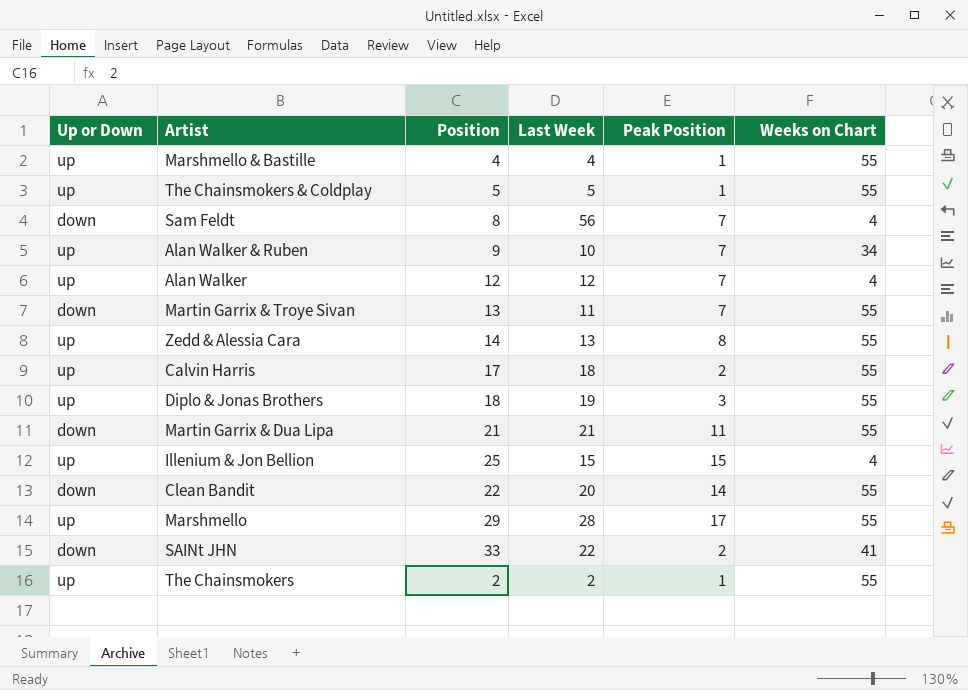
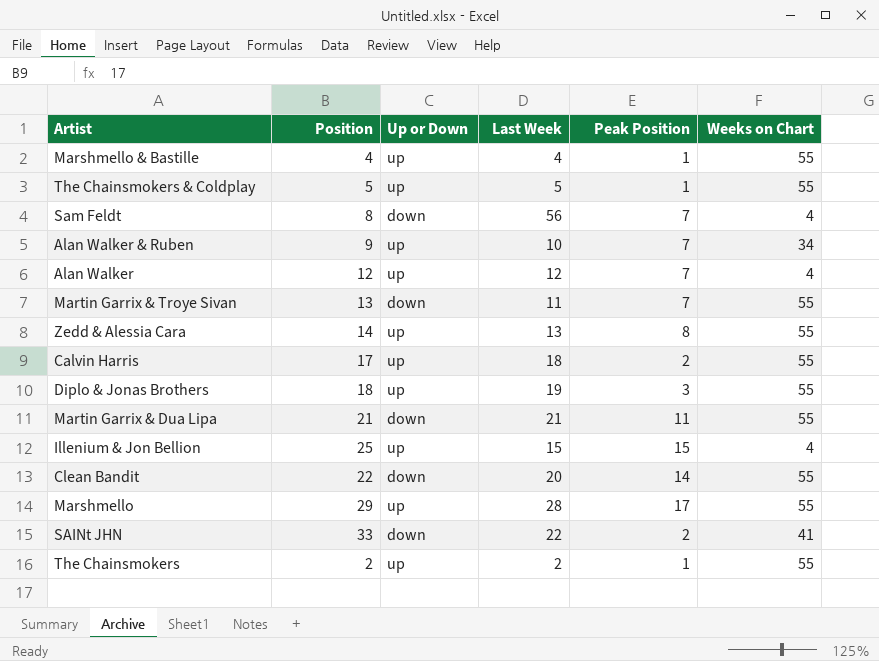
column Up or Down | position: 1 -> 3

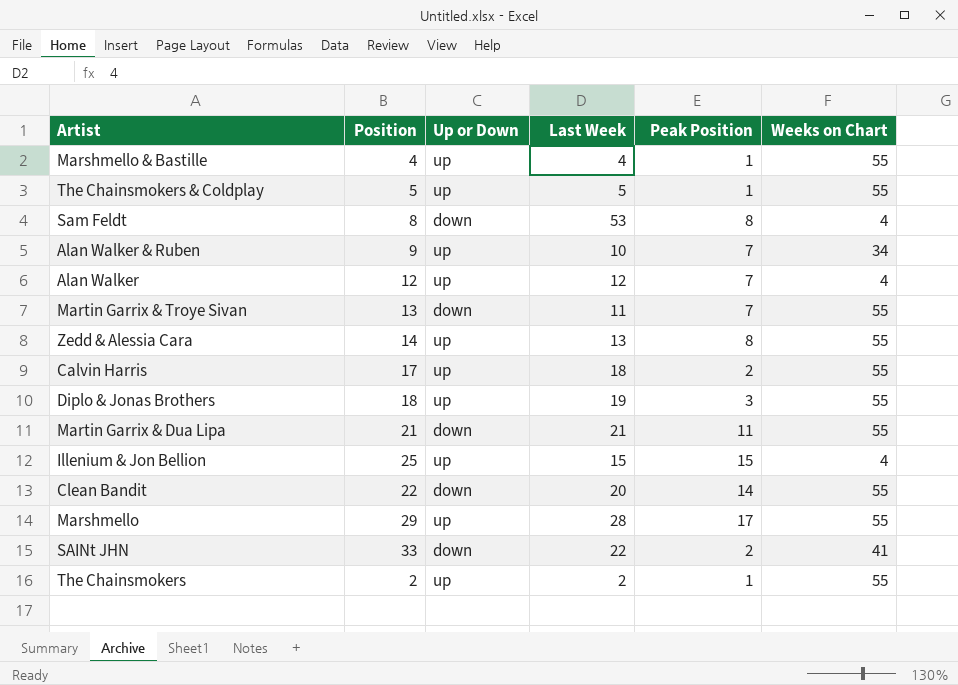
Sam Feldt | Last Week: 56 -> 53
Sam Feldt | Peak Position: 7 -> 8

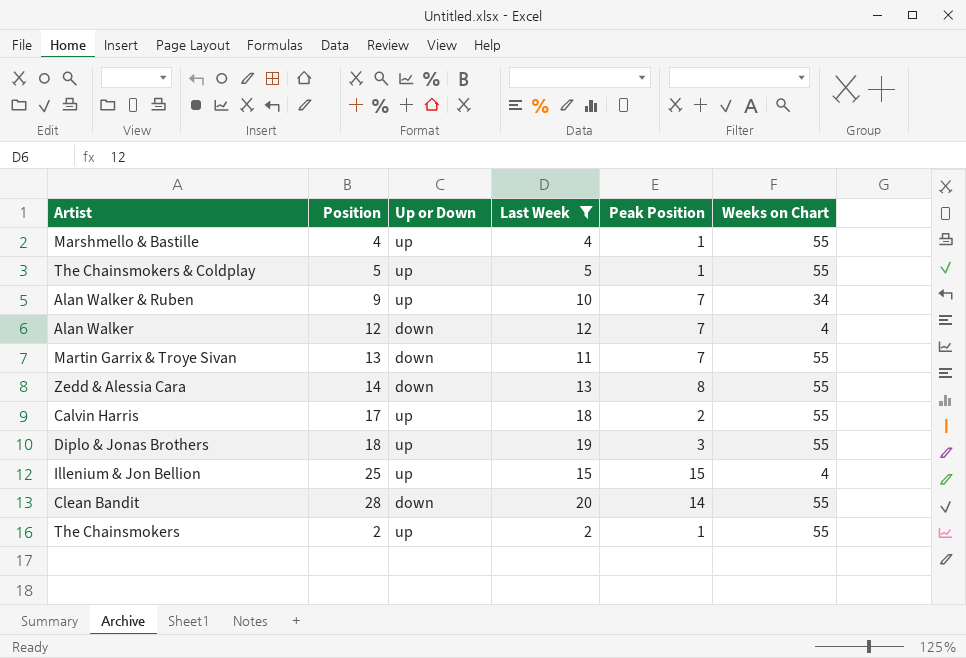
filter: none -> Last Week <= 20
Alan Walker | Up or Down: up -> down
Zedd & Alessia Cara | Up or Down: up -> down
Clean Bandit | Position: 22 -> 28

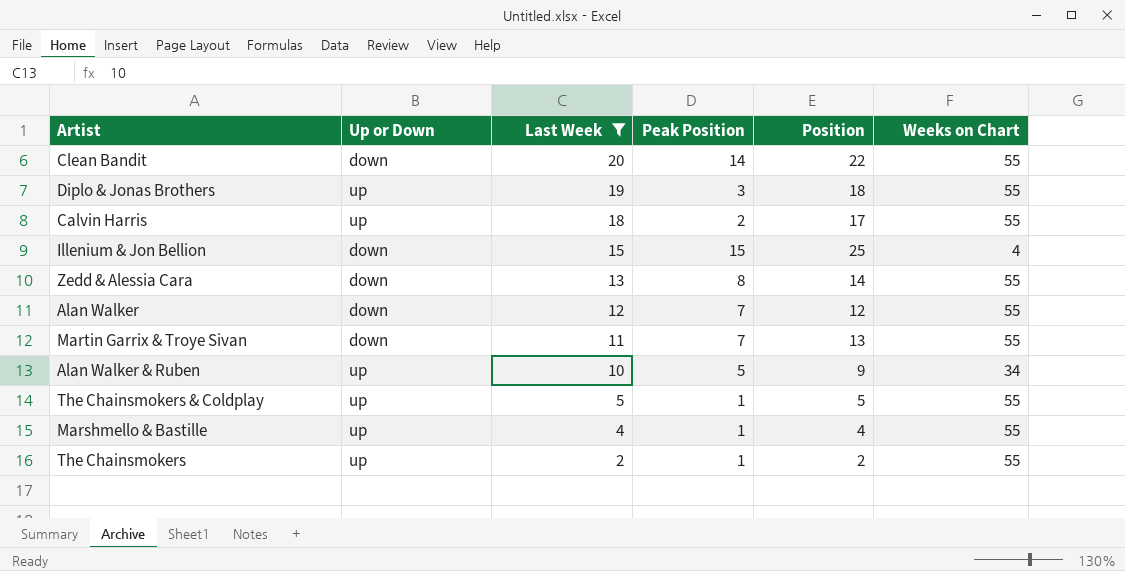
row order: none -> Last Week descending
column Position | position: 2 -> 5
Clean Bandit | Position: 28 -> 22
Illenium & Jon Bellion | Up or Down: up -> down
Alan Walker | Weeks on Chart: 4 -> 55
Alan Walker & Ruben | Peak Position: 7 -> 5

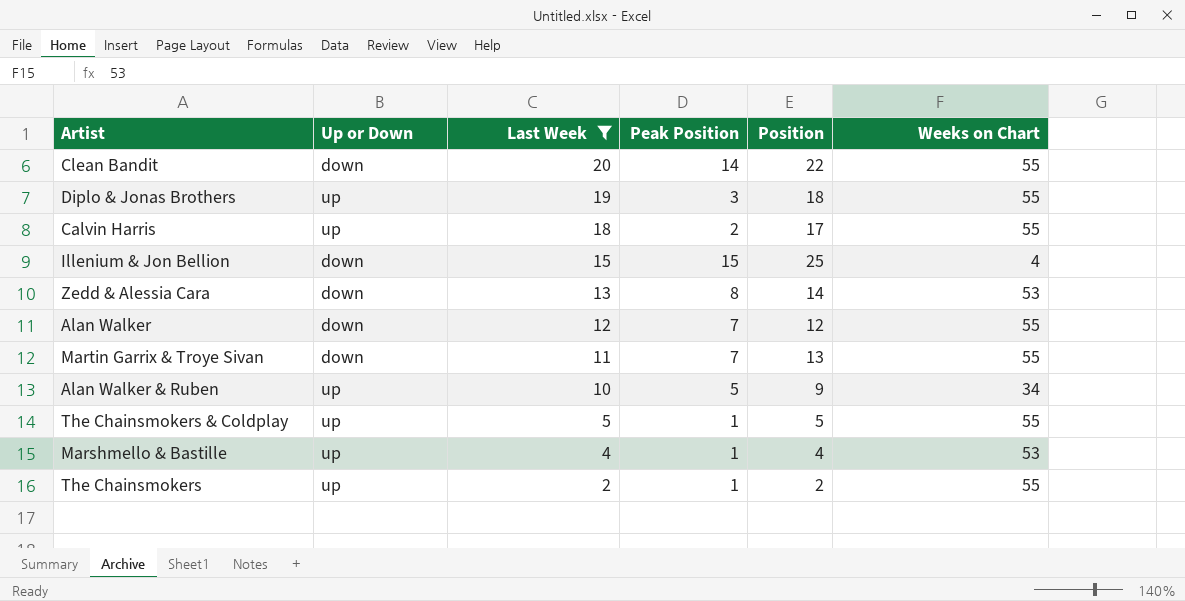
Zedd & Alessia Cara | Weeks on Chart: 55 -> 53
Marshmello & Bastille | Weeks on Chart: 55 -> 53

